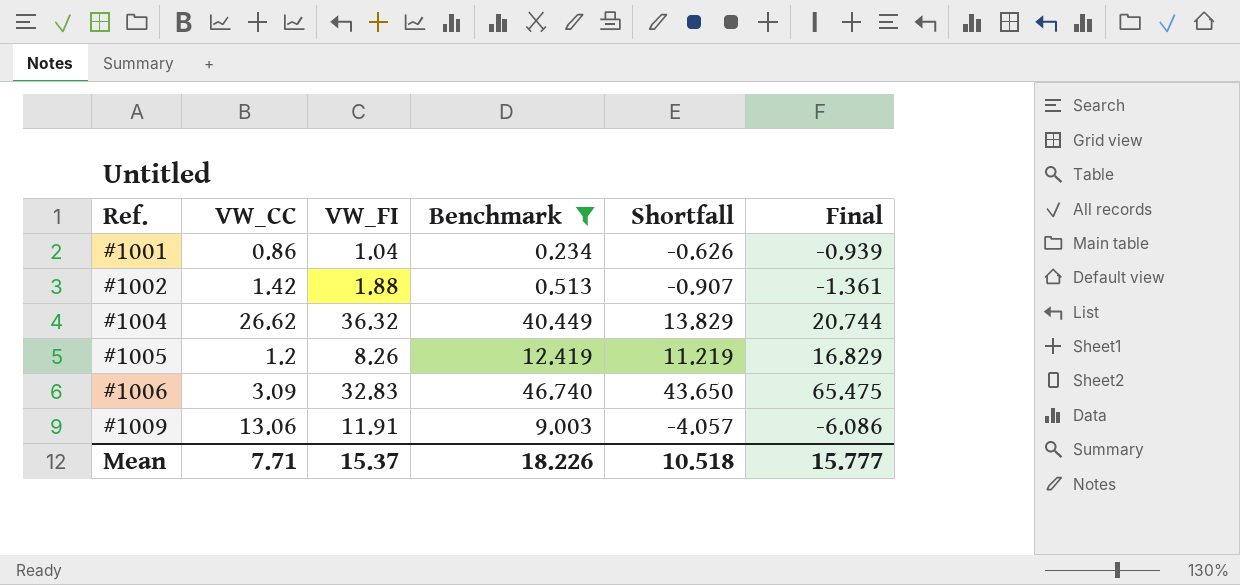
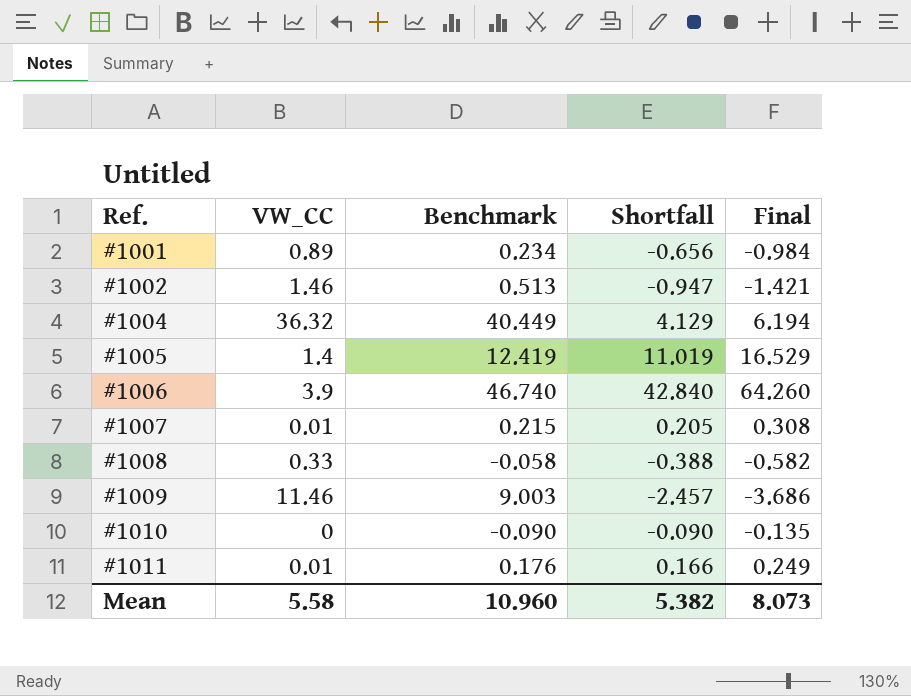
filter: Benchmark >= 0.234 -> none
column VW_FI | position: 3 -> none
#1001 | VW_CC: 0.86 -> 0.89
#1001 | Shortfall: -0.626 -> -0.656
#1001 | Final: -0.939 -> -0.984
#1002 | VW_CC: 1.42 -> 1.46
#1002 | Shortfall: -0.907 -> -0.947
#1002 | Final: -1.361 -> -1.421
#1004 | VW_CC: 26.62 -> 36.32
#1004 | Shortfall: 13.829 -> 4.129
#1004 | Final: 20.744 -> 6.194
#1005 | VW_CC: 1.2 -> 1.4
#1005 | Shortfall: 11.219 -> 11.019
#1005 | Final: 16.829 -> 16.529
#1006 | VW_CC: 3.09 -> 3.9
#1006 | Shortfall: 43.650 -> 42.840
#1006 | Final: 65.475 -> 64.260
#1009 | VW_CC: 13.06 -> 11.46
#1009 | Shortfall: -4.057 -> -2.457
#1009 | Final: -6.086 -> -3.686
Mean | VW_CC: 7.71 -> 5.58
Mean | Benchmark: 18.226 -> 10.960
Mean | Shortfall: 10.518 -> 5.382
Mean | Final: 15.777 -> 8.073

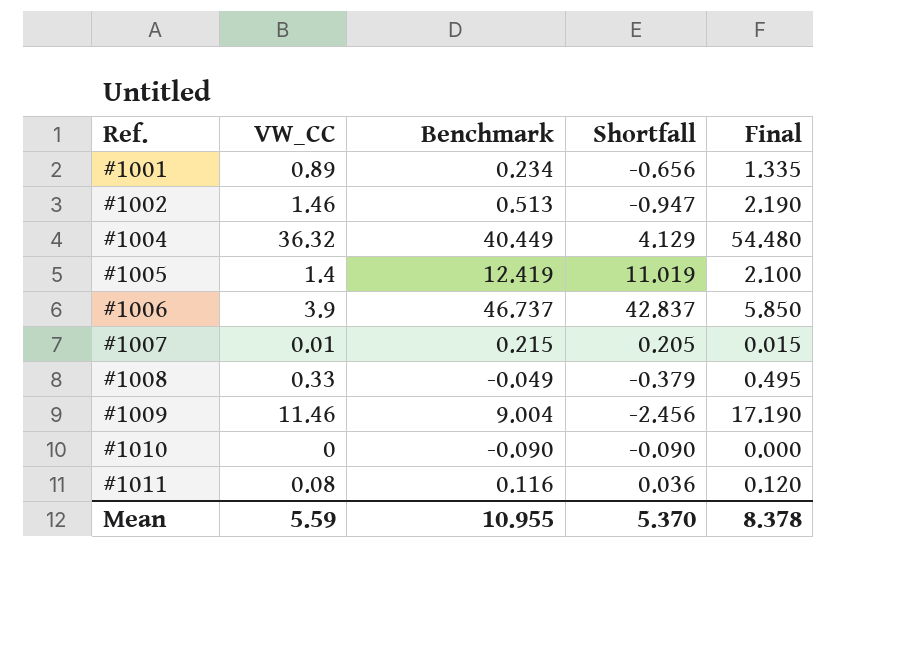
column Final | formula: [Shortfall] * 1.5 -> [VW_CC] * 1.5
#1006 | Benchmark: 46.740 -> 46.737
#1006 | Shortfall: 42.840 -> 42.837
#1008 | Benchmark: -0.058 -> -0.049
#1008 | Shortfall: -0.388 -> -0.379
#1009 | Benchmark: 9.003 -> 9.004
#1009 | Shortfall: -2.457 -> -2.456
#1011 | VW_CC: 0.01 -> 0.08
#1011 | Benchmark: 0.176 -> 0.116
#1011 | Shortfall: 0.166 -> 0.036
Mean | VW_CC: 5.58 -> 5.59
Mean | Benchmark: 10.960 -> 10.955
Mean | Shortfall: 5.382 -> 5.370
Mean | Final: 8.073 -> 8.378

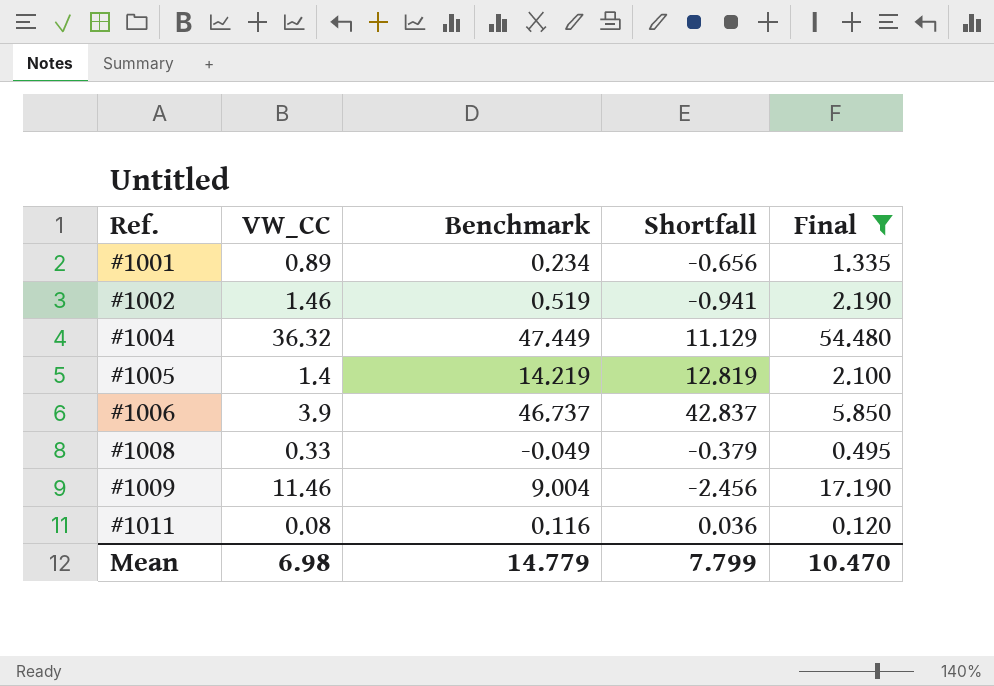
filter: none -> Final >= 0.120
#1002 | Benchmark: 0.513 -> 0.519
#1002 | Shortfall: -0.947 -> -0.941
#1004 | Benchmark: 40.449 -> 47.449
#1004 | Shortfall: 4.129 -> 11.129
#1005 | Benchmark: 12.419 -> 14.219
#1005 | Shortfall: 11.019 -> 12.819
Mean | VW_CC: 5.59 -> 6.98
Mean | Benchmark: 10.955 -> 14.779
Mean | Shortfall: 5.370 -> 7.799
Mean | Final: 8.378 -> 10.470

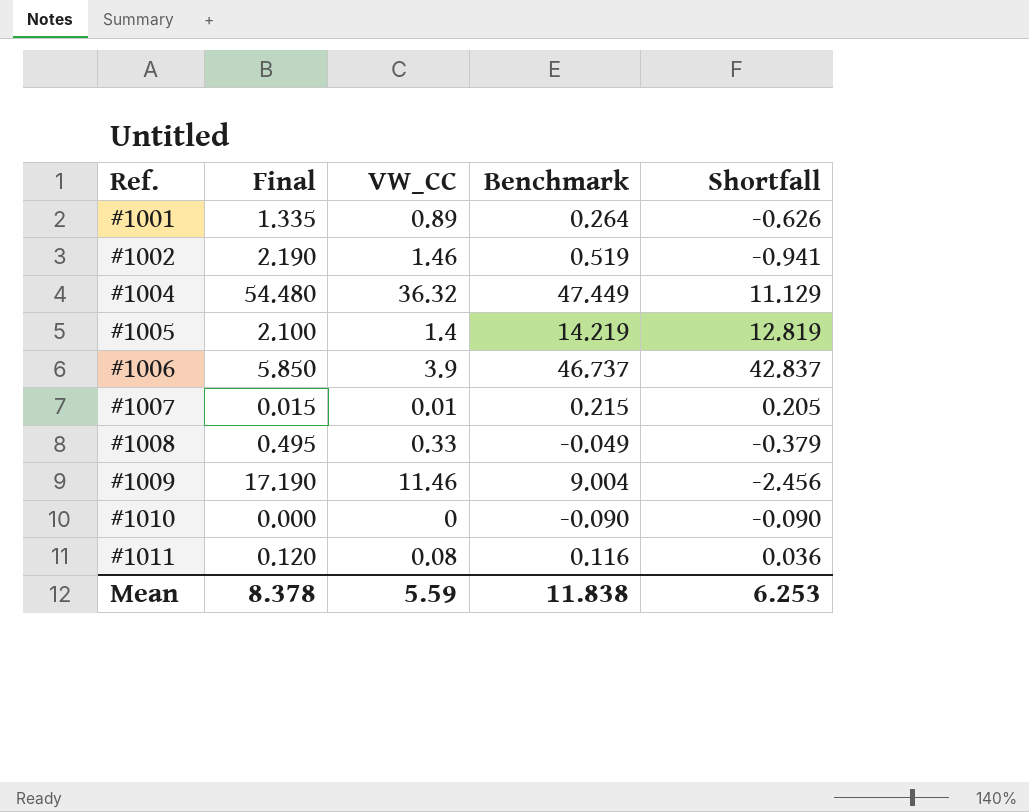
filter: Final >= 0.120 -> none
column Final | position: 5 -> 2
#1001 | Benchmark: 0.234 -> 0.264
#1001 | Shortfall: -0.656 -> -0.626
Mean | Final: 10.470 -> 8.378
Mean | VW_CC: 6.98 -> 5.59
Mean | Benchmark: 14.779 -> 11.838
Mean | Shortfall: 7.799 -> 6.253

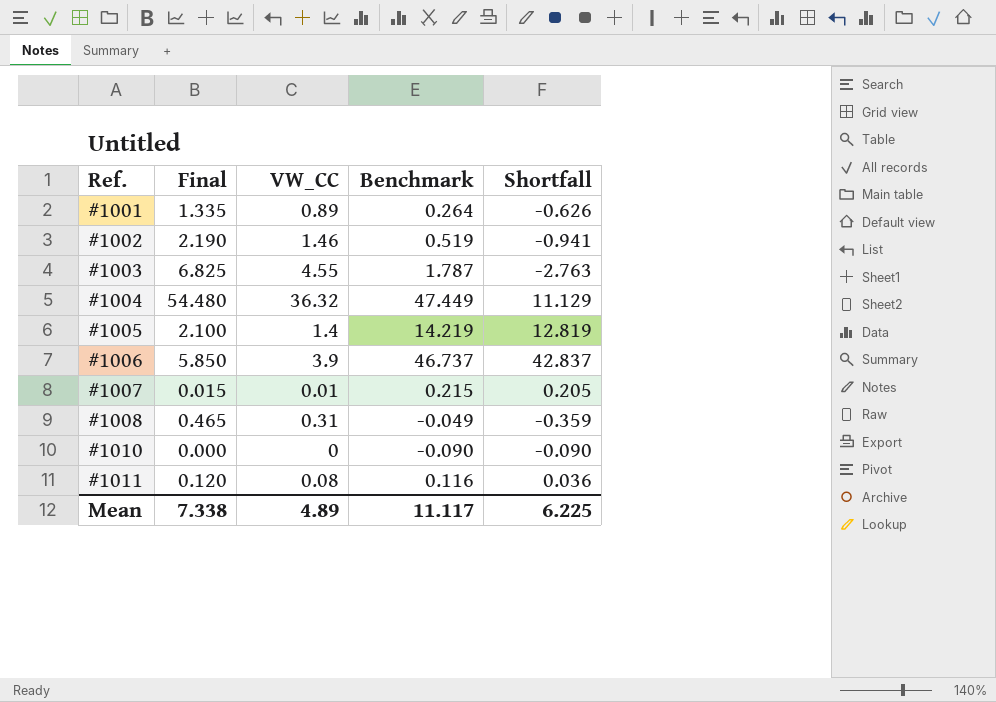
row #1009: 17.190 | 11.46 | 9.004 | -2.456 -> none
row #1003: none -> 6.825 | 4.55 | 1.787 | -2.763
#1008 | Final: 0.495 -> 0.465
#1008 | VW_CC: 0.33 -> 0.31
#1008 | Shortfall: -0.379 -> -0.359
Mean | Final: 8.378 -> 7.338
Mean | VW_CC: 5.59 -> 4.89
Mean | Benchmark: 11.838 -> 11.117
Mean | Shortfall: 6.253 -> 6.225

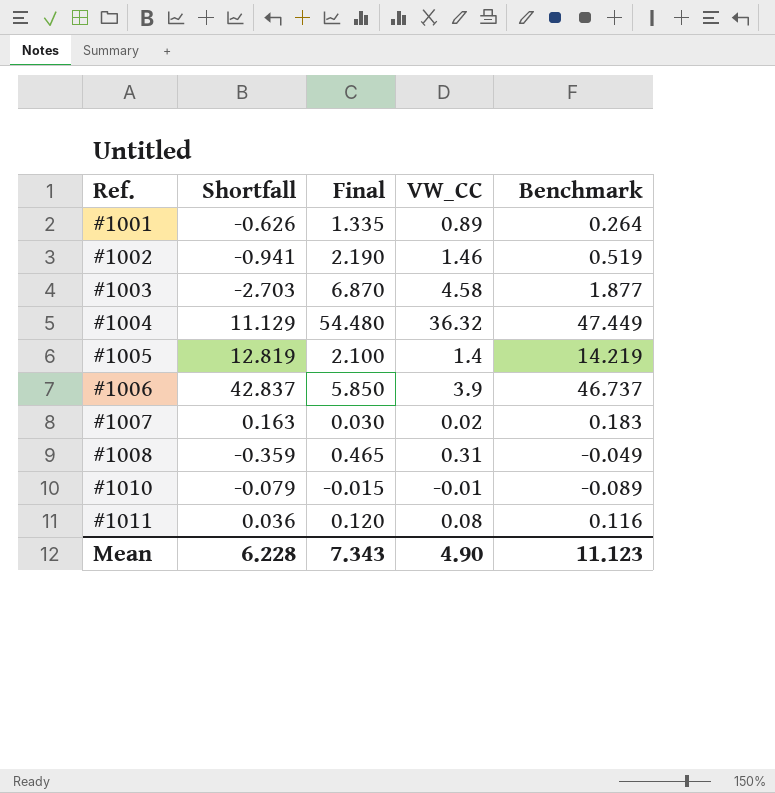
column Shortfall | position: 5 -> 2
#1003 | Shortfall: -2.763 -> -2.703
#1003 | Final: 6.825 -> 6.870
#1003 | VW_CC: 4.55 -> 4.58
#1003 | Benchmark: 1.787 -> 1.877
#1007 | Shortfall: 0.205 -> 0.163
#1007 | Final: 0.015 -> 0.030
#1007 | VW_CC: 0.01 -> 0.02
#1007 | Benchmark: 0.215 -> 0.183
#1010 | Shortfall: -0.090 -> -0.079
#1010 | Final: 0.000 -> -0.015
#1010 | VW_CC: 0 -> -0.01
#1010 | Benchmark: -0.090 -> -0.089
Mean | Shortfall: 6.225 -> 6.228
Mean | Final: 7.338 -> 7.343
Mean | VW_CC: 4.89 -> 4.90
Mean | Benchmark: 11.117 -> 11.123

